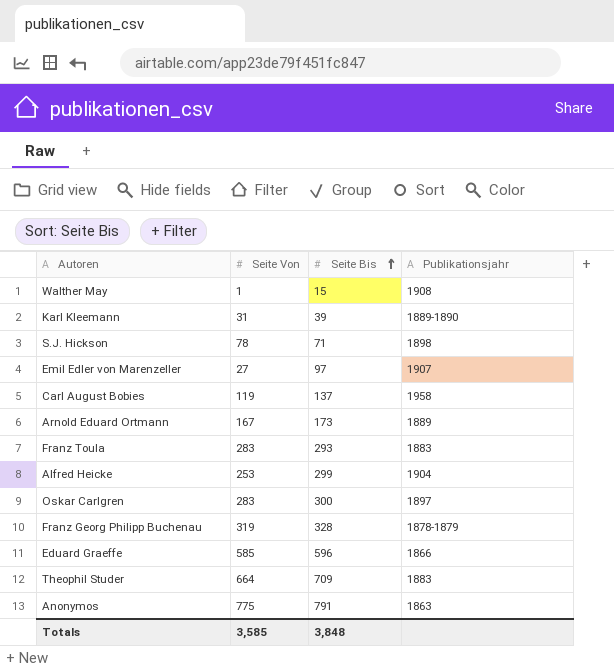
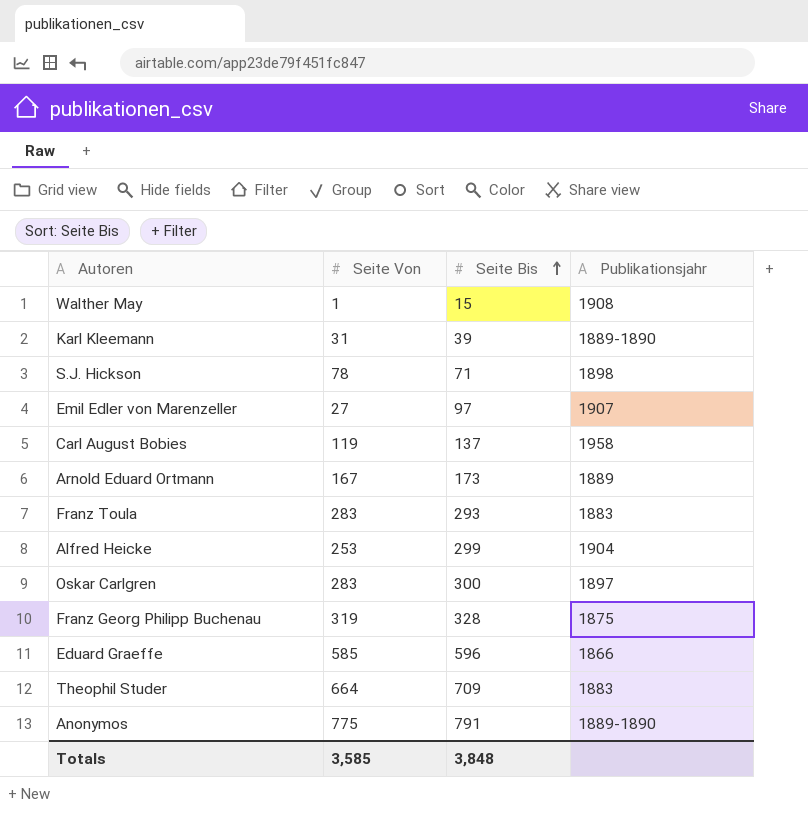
Franz Georg Philipp Buchenau | Publikationsjahr: 1878-1879 -> 1875
Anonymos | Publikationsjahr: 1863 -> 1889-1890

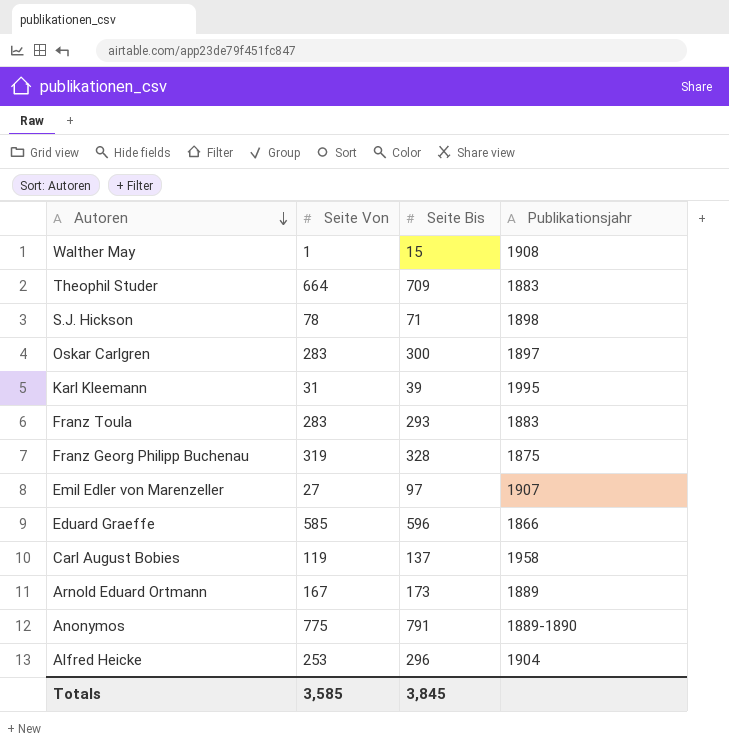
row order: Seite Bis ascending -> Autoren descending
Karl Kleemann | Publikationsjahr: 1889-1890 -> 1995
Alfred Heicke | Seite Bis: 299 -> 296
Totals | Seite Bis: 3,848 -> 3,845

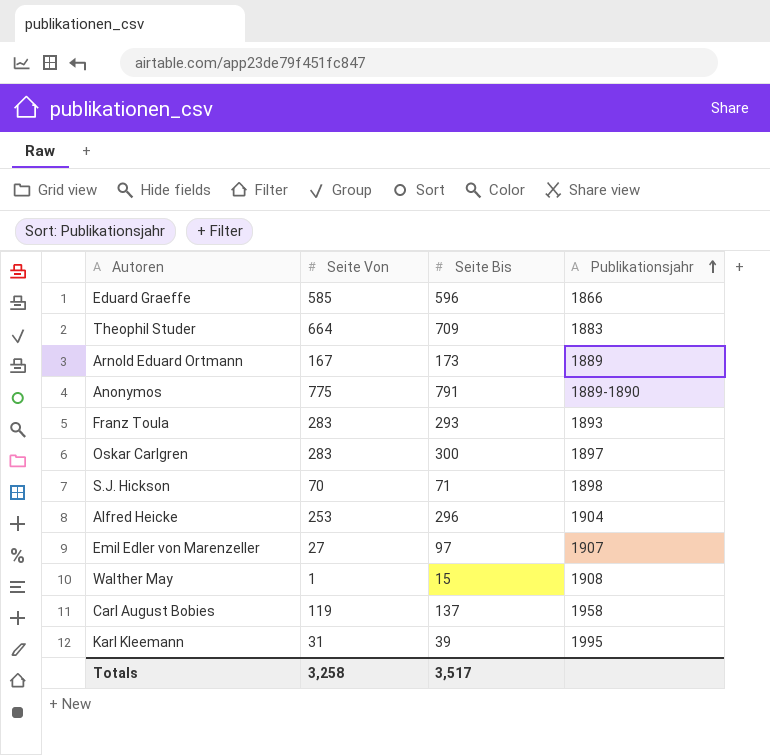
row order: Autoren descending -> Publikationsjahr ascending
row Franz Georg Philipp Buchenau: 319 | 328 | 1875 -> none
Franz Toula | Publikationsjahr: 1883 -> 1893
S.J. Hickson | Seite Von: 78 -> 70
Totals | Seite Von: 3,585 -> 3,258
Totals | Seite Bis: 3,845 -> 3,517

